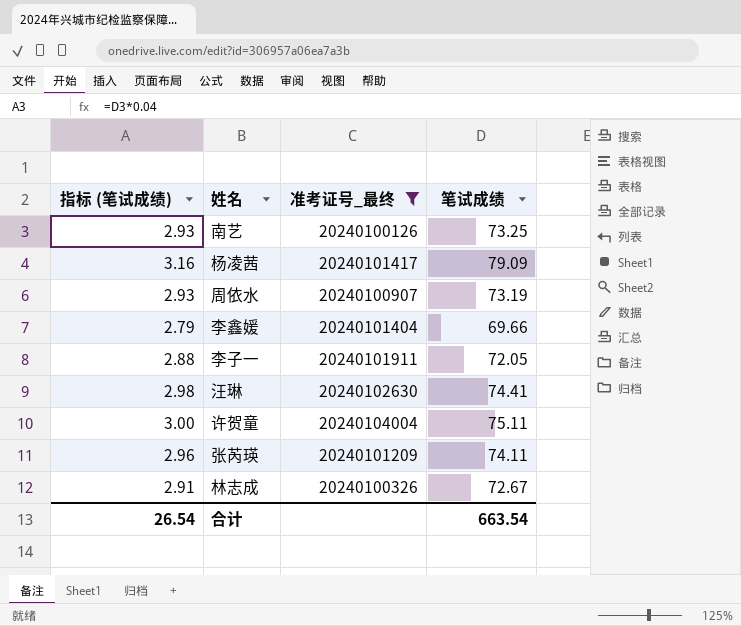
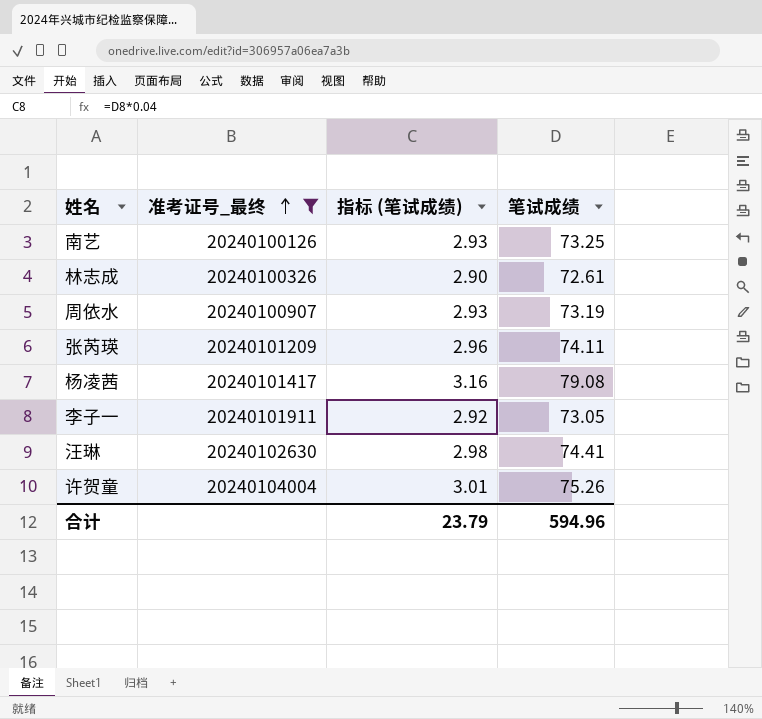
row order: none -> 准考证号_最终 ascending
column 指标 (笔试成绩) | position: 1 -> 3
row 李鑫媛: 2.79 | 20240101404 | 69.66 -> none
林志成 | 指标 (笔试成绩): 2.91 -> 2.90
林志成 | 笔试成绩: 72.67 -> 72.61
杨凌茜 | 笔试成绩: 79.09 -> 79.08
李子一 | 指标 (笔试成绩): 2.88 -> 2.92
李子一 | 笔试成绩: 72.05 -> 73.05
许贺童 | 指标 (笔试成绩): 3.00 -> 3.01
许贺童 | 笔试成绩: 75.11 -> 75.26
合计 | 指标 (笔试成绩): 26.54 -> 23.79
合计 | 笔试成绩: 663.54 -> 594.96

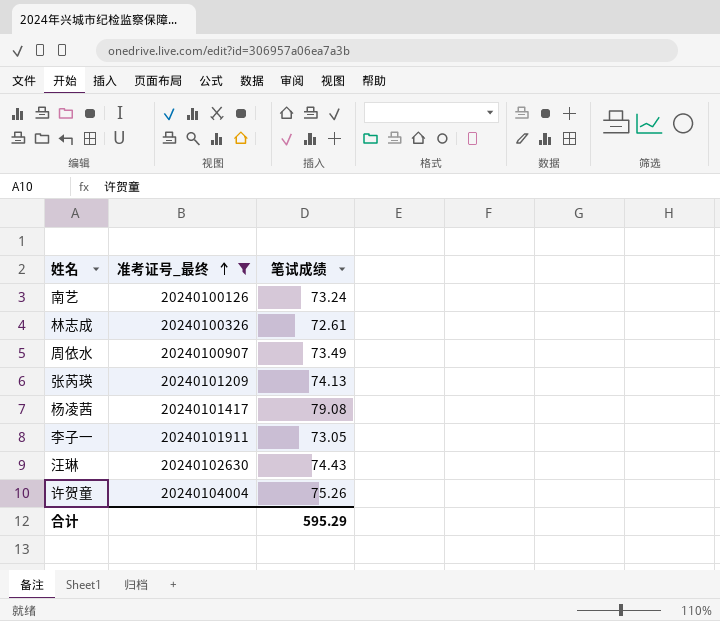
column 指标 (笔试成绩) | formula: [笔试成绩] * 0.04 -> none
南艺 | 笔试成绩: 73.25 -> 73.24
周依水 | 笔试成绩: 73.19 -> 73.49
张芮瑛 | 笔试成绩: 74.11 -> 74.13
汪琳 | 笔试成绩: 74.41 -> 74.43
合计 | 笔试成绩: 594.96 -> 595.29

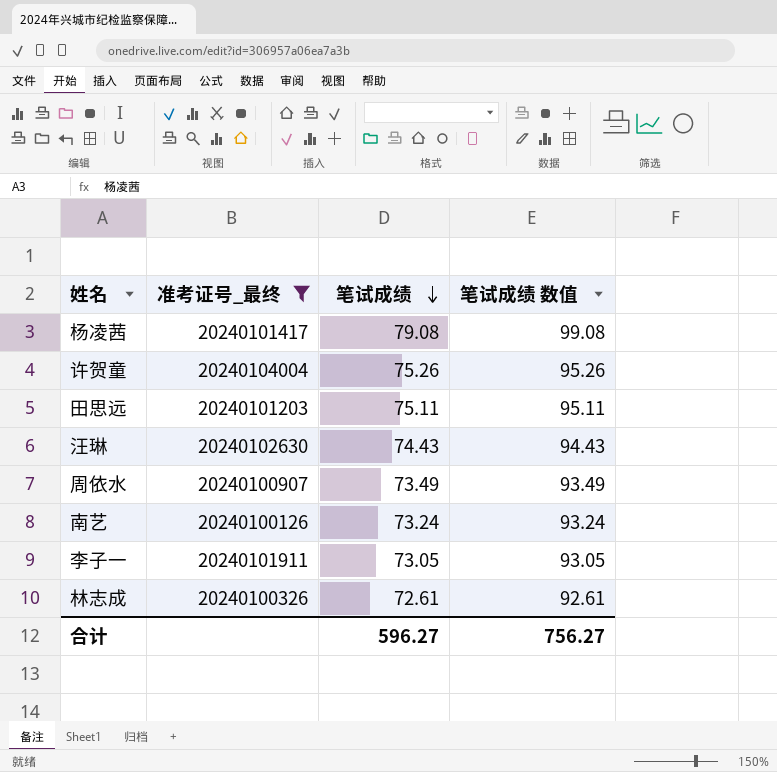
row order: 准考证号_最终 ascending -> 笔试成绩 descending
column 笔试成绩 数值 | formula: none -> [笔试成绩] + 20
row 张芮瑛: 20240101209 | 74.13 -> none
row 田思远: none -> 20240101203 | 75.11 | 95.11
合计 | 笔试成绩: 595.29 -> 596.27

